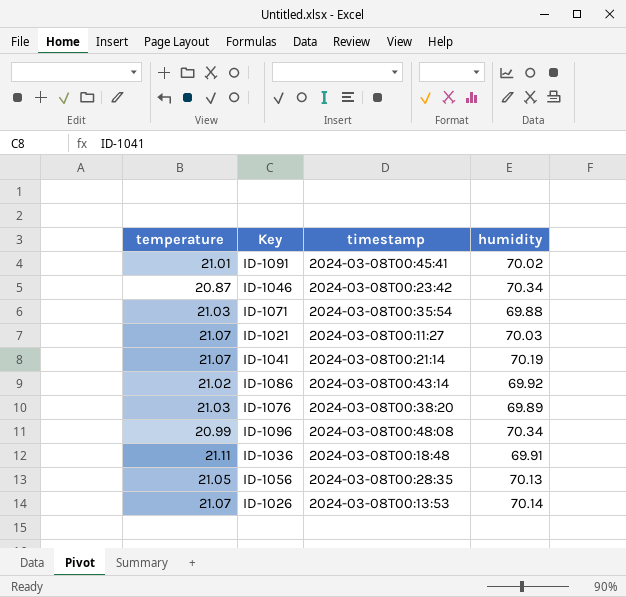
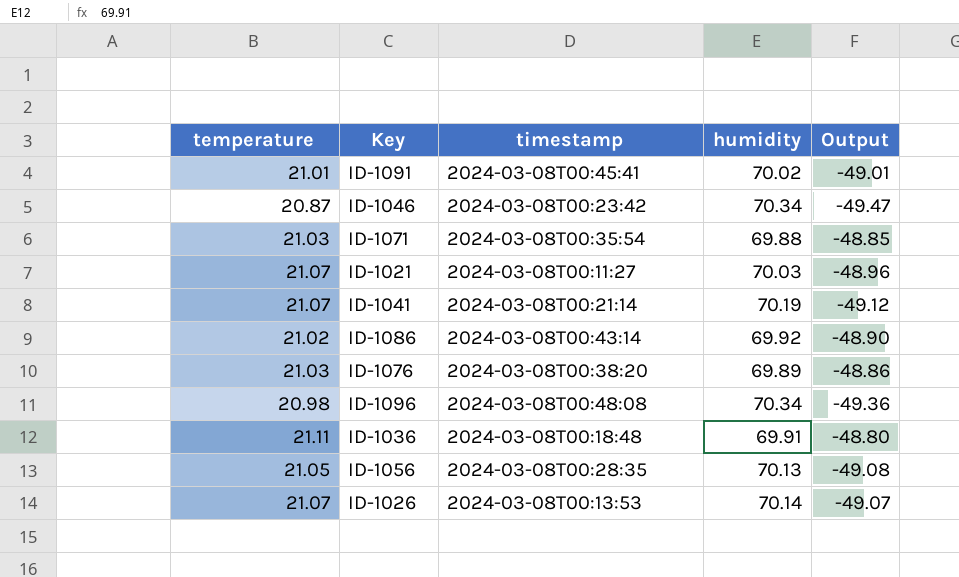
column Output | formula: none -> [temperature] - [humidity]
ID-1096 | temperature: 20.99 -> 20.98

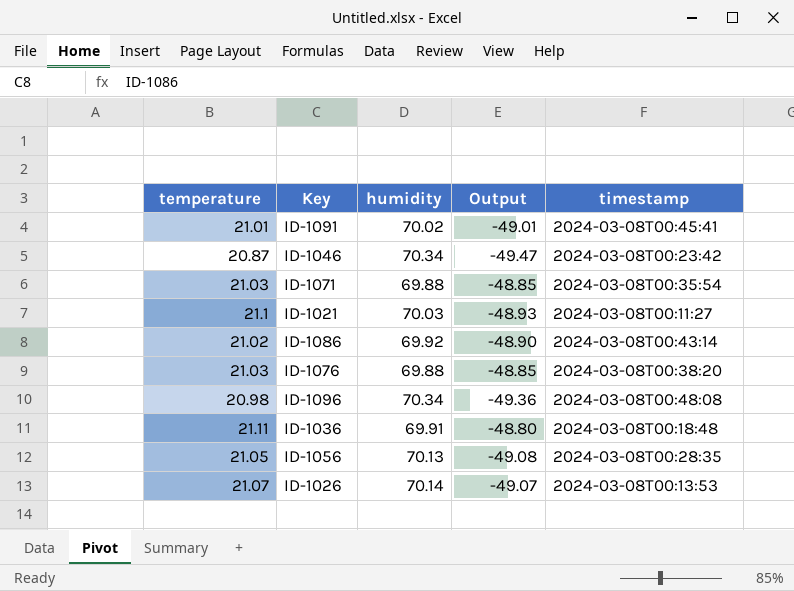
column timestamp | position: 3 -> 5
row ID-1041: 21.07 | 2024-03-08T00:21:14 | 70.19 | -49.12 -> none
ID-1021 | temperature: 21.07 -> 21.1
ID-1021 | Output: -48.96 -> -48.93
ID-1076 | humidity: 69.89 -> 69.88
ID-1076 | Output: -48.86 -> -48.85

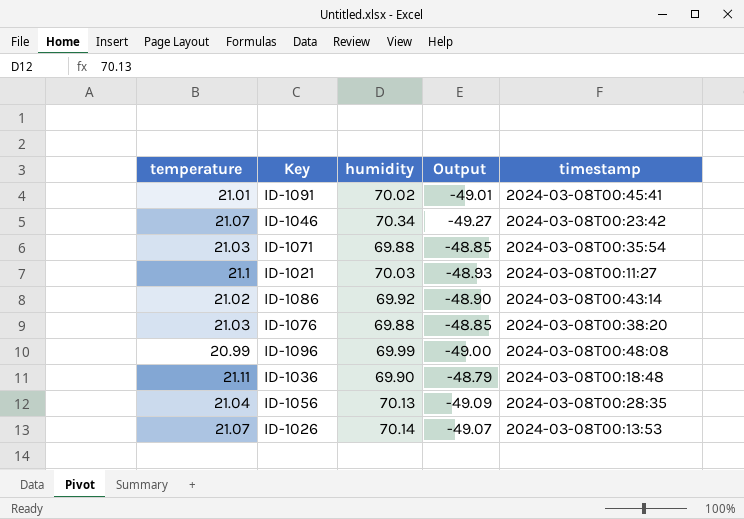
ID-1046 | temperature: 20.87 -> 21.07
ID-1046 | Output: -49.47 -> -49.27
ID-1096 | temperature: 20.98 -> 20.99
ID-1096 | humidity: 70.34 -> 69.99
ID-1096 | Output: -49.36 -> -49.00
ID-1036 | humidity: 69.91 -> 69.90
ID-1036 | Output: -48.80 -> -48.79
ID-1056 | temperature: 21.05 -> 21.04
ID-1056 | Output: -49.08 -> -49.09

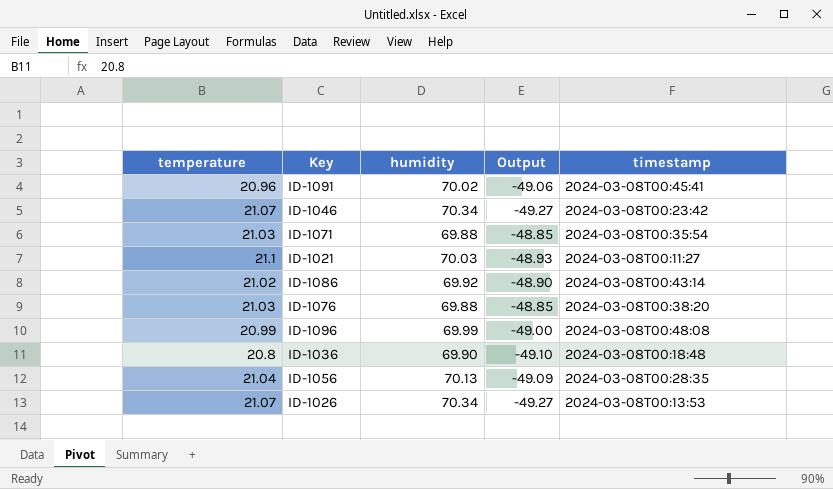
ID-1091 | temperature: 21.01 -> 20.96
ID-1091 | Output: -49.01 -> -49.06
ID-1036 | temperature: 21.11 -> 20.8
ID-1036 | Output: -48.79 -> -49.10
ID-1026 | humidity: 70.14 -> 70.34
ID-1026 | Output: -49.07 -> -49.27

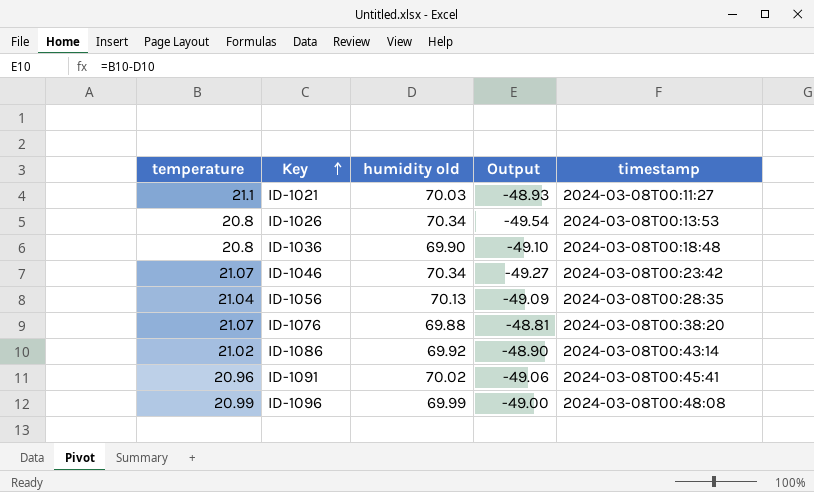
row order: none -> Key ascending
column name: humidity -> humidity old
row ID-1071: 21.03 | 69.88 | -48.85 | 2024-03-08T00:35:54 -> none
ID-1026 | temperature: 21.07 -> 20.8
ID-1026 | Output: -49.27 -> -49.54
ID-1076 | temperature: 21.03 -> 21.07
ID-1076 | Output: -48.85 -> -48.81

